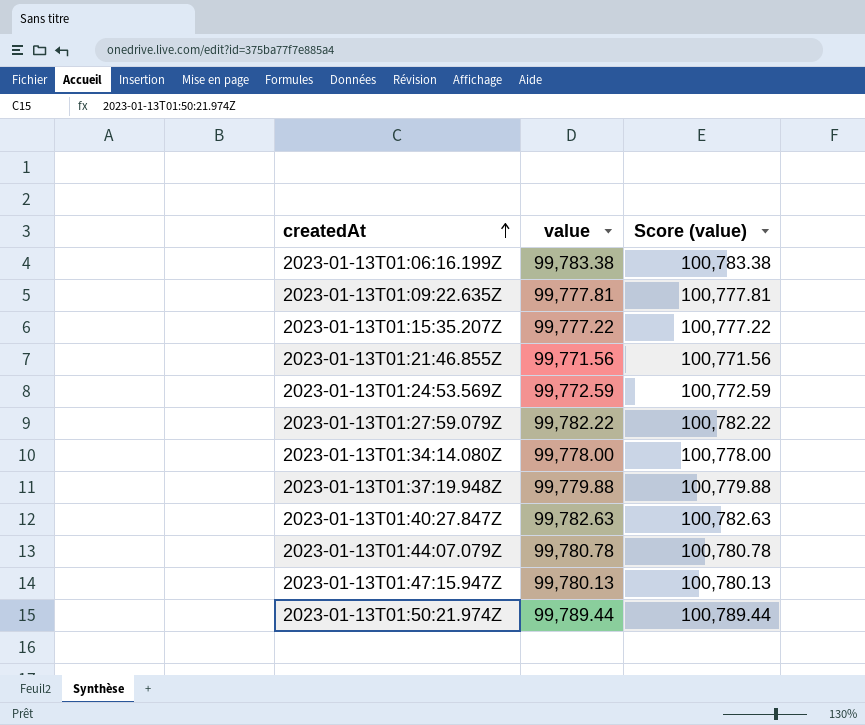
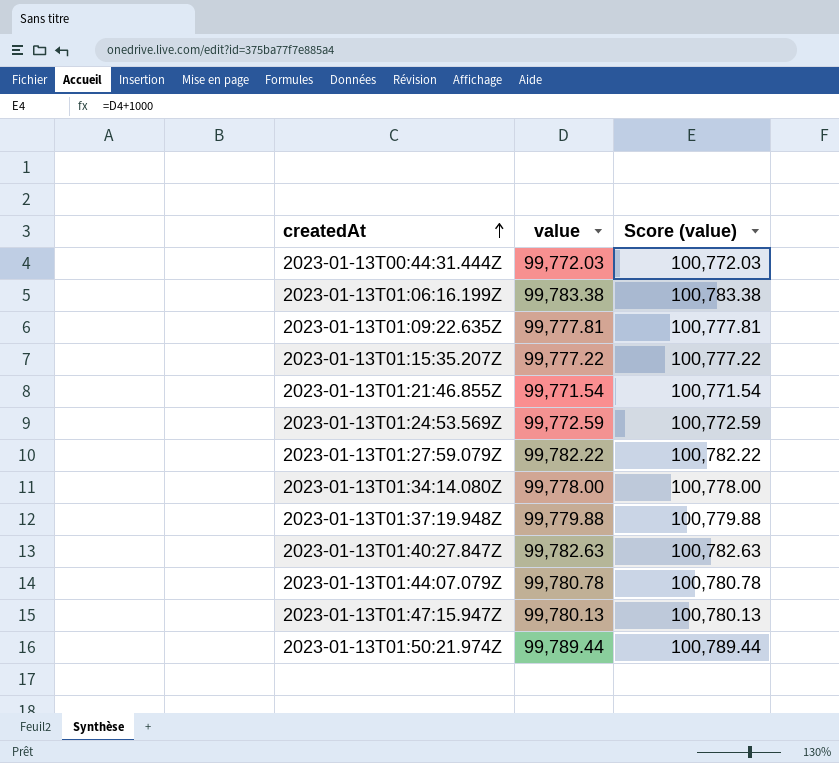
row 2023-01-13T00:44:31.444Z: none -> 99,772.03 | 100,772.03
2023-01-13T01:21:46.855Z | value: 99,771.56 -> 99,771.54
2023-01-13T01:21:46.855Z | Score (value): 100,771.56 -> 100,771.54

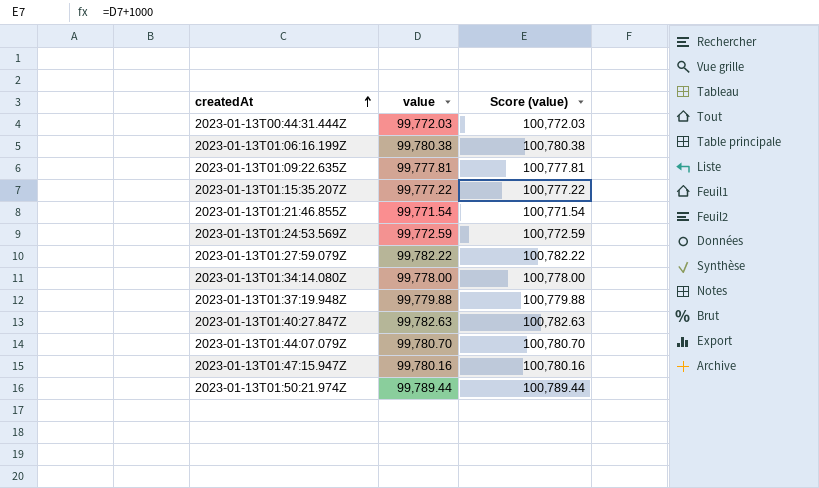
2023-01-13T01:06:16.199Z | value: 99,783.38 -> 99,780.38
2023-01-13T01:06:16.199Z | Score (value): 100,783.38 -> 100,780.38
2023-01-13T01:44:07.079Z | value: 99,780.78 -> 99,780.70
2023-01-13T01:44:07.079Z | Score (value): 100,780.78 -> 100,780.70
2023-01-13T01:47:15.947Z | value: 99,780.13 -> 99,780.16
2023-01-13T01:47:15.947Z | Score (value): 100,780.13 -> 100,780.16

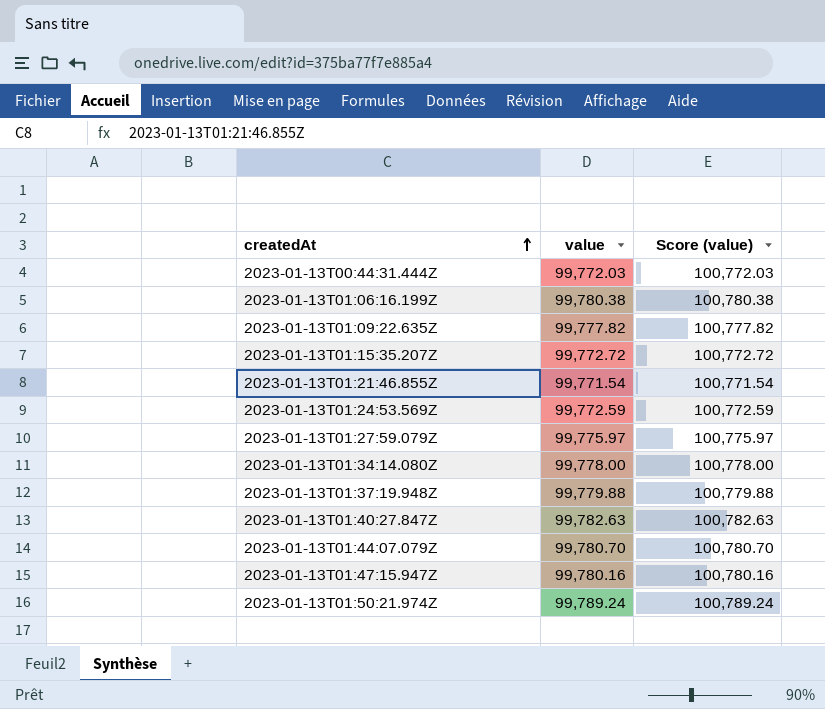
2023-01-13T01:09:22.635Z | value: 99,777.81 -> 99,777.82
2023-01-13T01:09:22.635Z | Score (value): 100,777.81 -> 100,777.82
2023-01-13T01:15:35.207Z | value: 99,777.22 -> 99,772.72
2023-01-13T01:15:35.207Z | Score (value): 100,777.22 -> 100,772.72
2023-01-13T01:27:59.079Z | value: 99,782.22 -> 99,775.97
2023-01-13T01:27:59.079Z | Score (value): 100,782.22 -> 100,775.97
2023-01-13T01:50:21.974Z | value: 99,789.44 -> 99,789.24
2023-01-13T01:50:21.974Z | Score (value): 100,789.44 -> 100,789.24

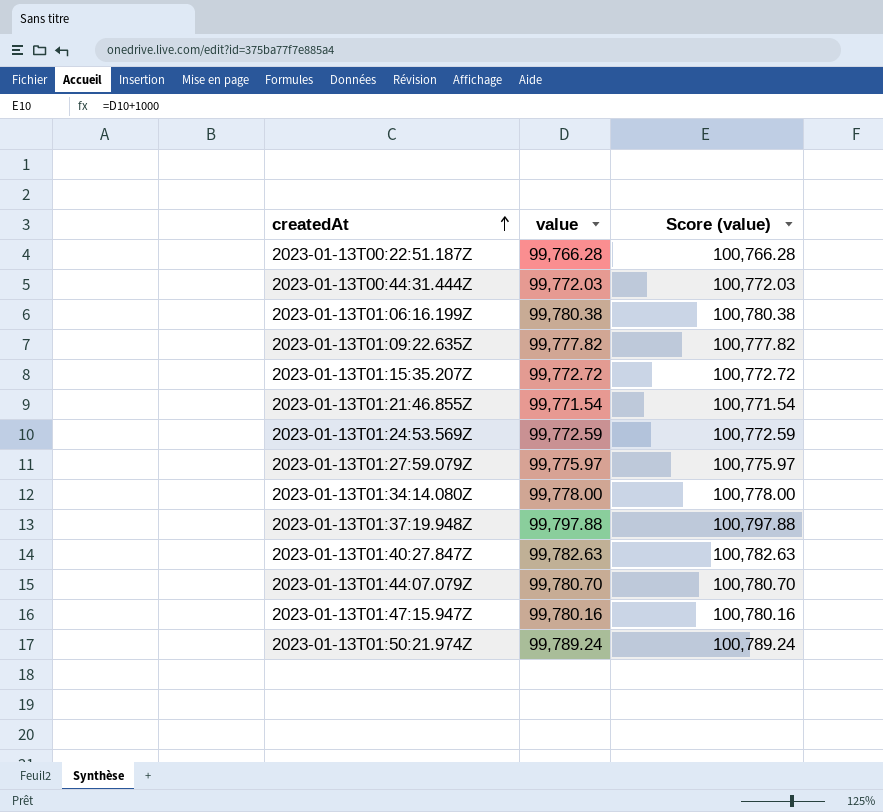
row 2023-01-13T00:22:51.187Z: none -> 99,766.28 | 100,766.28
2023-01-13T01:37:19.948Z | value: 99,779.88 -> 99,797.88
2023-01-13T01:37:19.948Z | Score (value): 100,779.88 -> 100,797.88

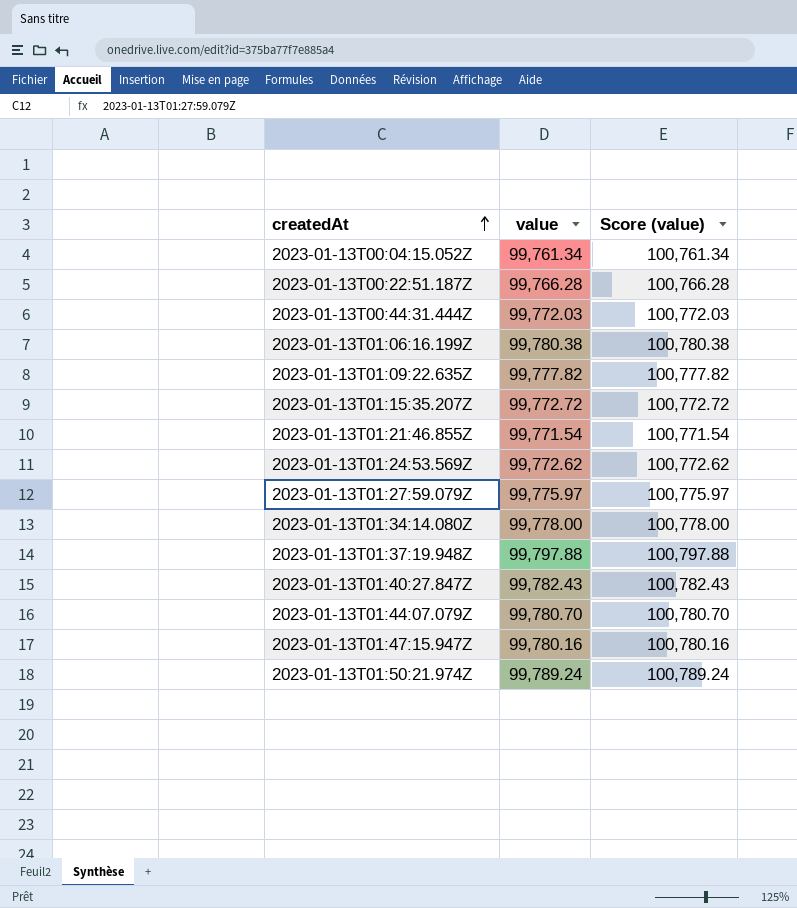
row 2023-01-13T00:04:15.052Z: none -> 99,761.34 | 100,761.34
2023-01-13T01:24:53.569Z | value: 99,772.59 -> 99,772.62
2023-01-13T01:24:53.569Z | Score (value): 100,772.59 -> 100,772.62
2023-01-13T01:40:27.847Z | value: 99,782.63 -> 99,782.43
2023-01-13T01:40:27.847Z | Score (value): 100,782.63 -> 100,782.43

